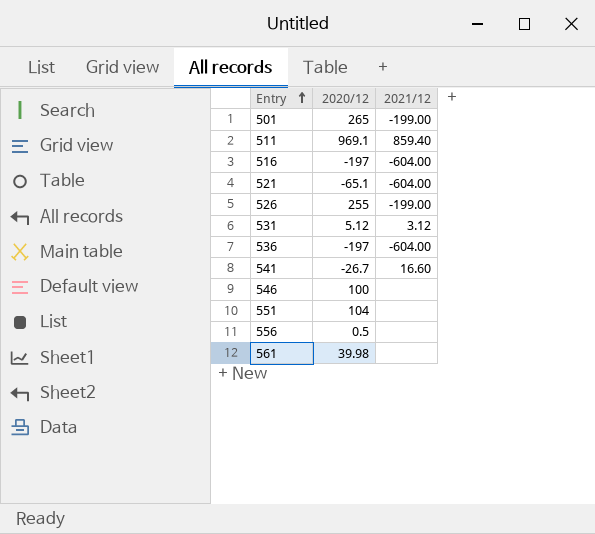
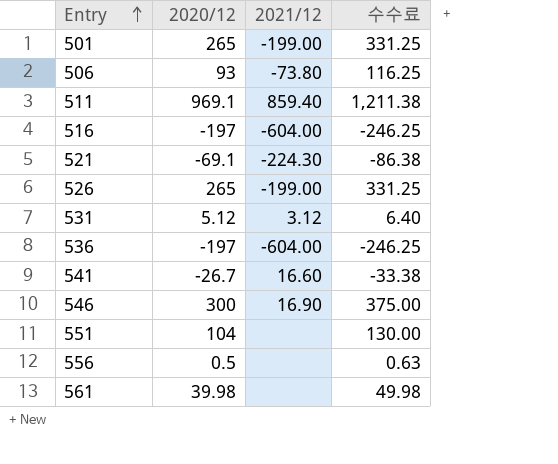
column 수수료 | formula: none -> [2020/12] * 1.25
row 506: none -> 93 | -73.80 | 116.25
521 | 2020/12: -65.1 -> -69.1
521 | 2021/12: -604.00 -> -224.30
526 | 2020/12: 255 -> 265
546 | 2020/12: 100 -> 300
546 | 2021/12: none -> 16.90

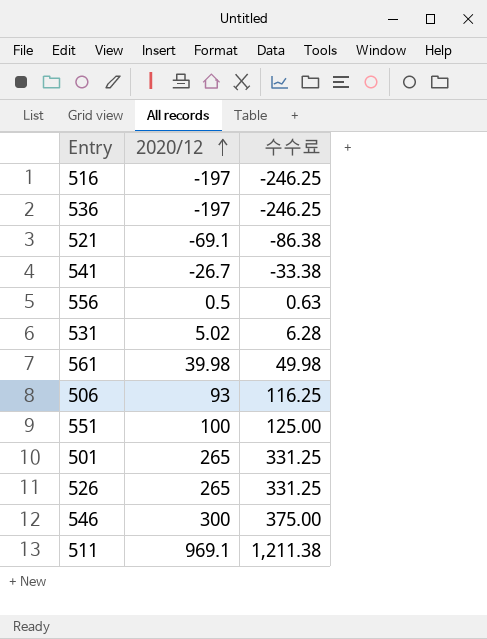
row order: Entry ascending -> 2020/12 ascending
column 2021/12 | position: 3 -> none
531 | 2020/12: 5.12 -> 5.02
531 | 수수료: 6.40 -> 6.28
551 | 2020/12: 104 -> 100
551 | 수수료: 130.00 -> 125.00

